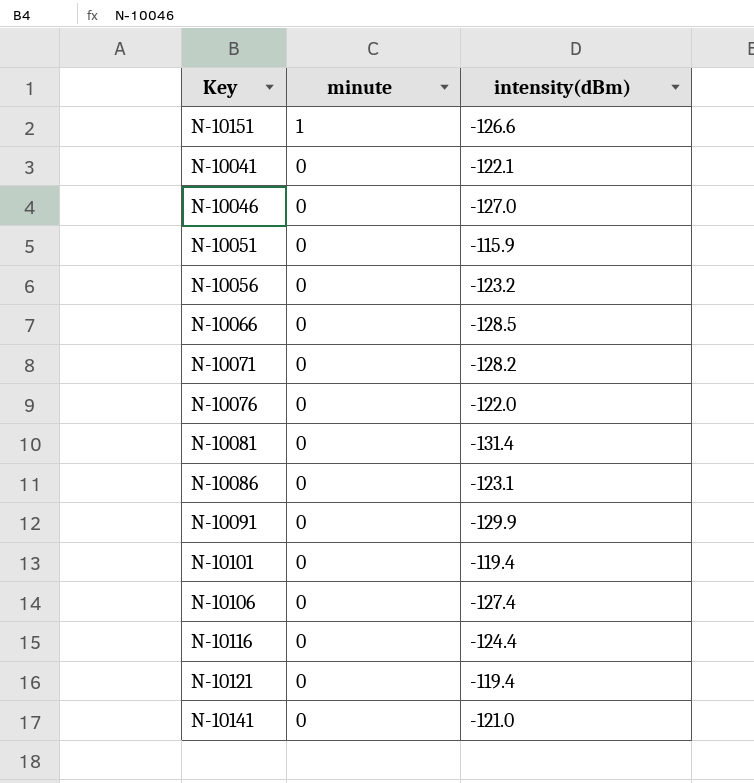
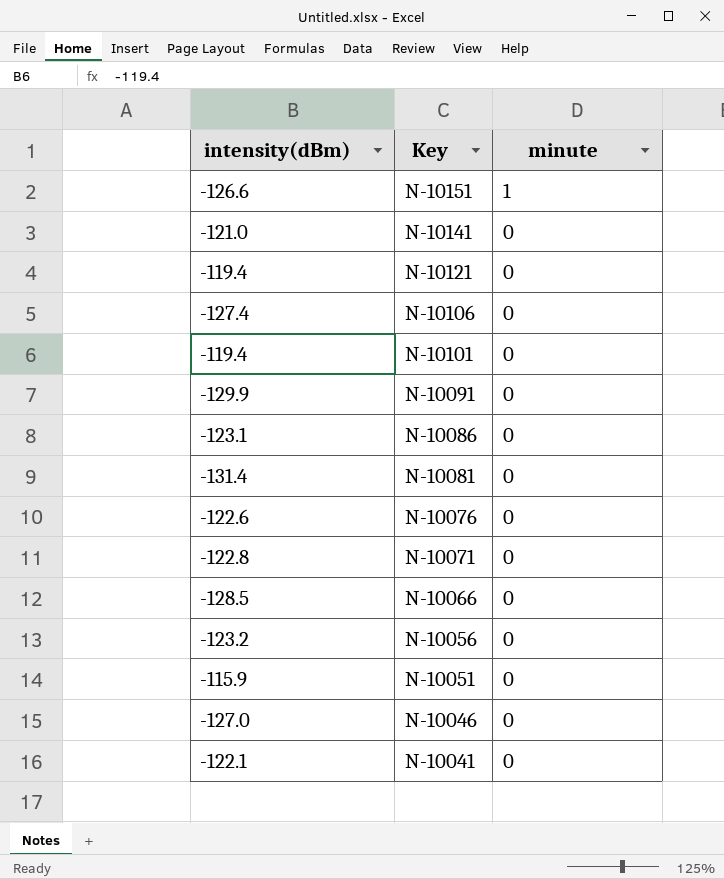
row order: minute descending -> Key descending
column intensity(dBm) | position: 3 -> 1
row N-10116: 0 | -124.4 -> none
N-10076 | intensity(dBm): -122.0 -> -122.6
N-10071 | intensity(dBm): -128.2 -> -122.8

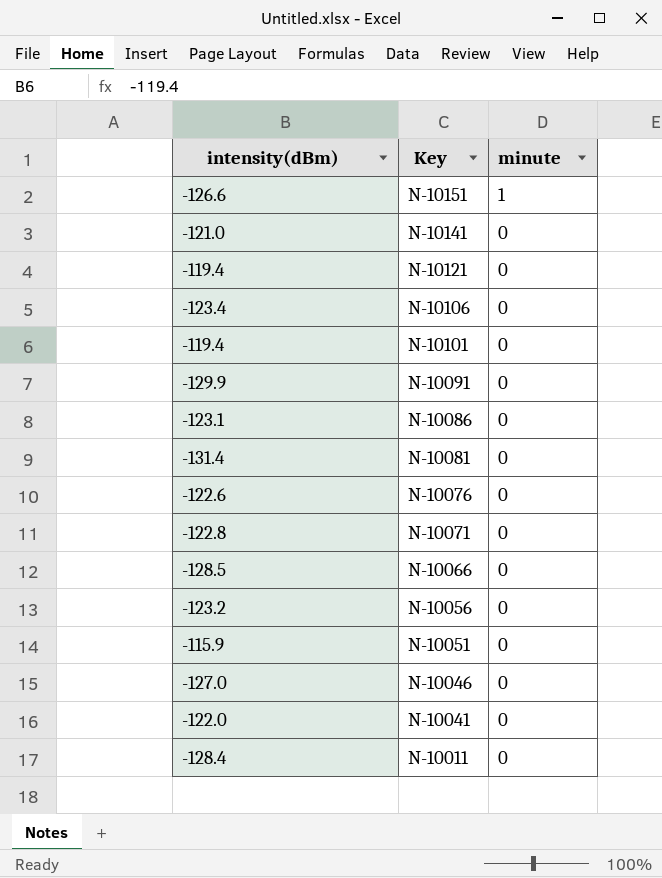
N-10106 | intensity(dBm): -127.4 -> -123.4
N-10041 | intensity(dBm): -122.1 -> -122.0
row N-10011: none -> -128.4 | 0

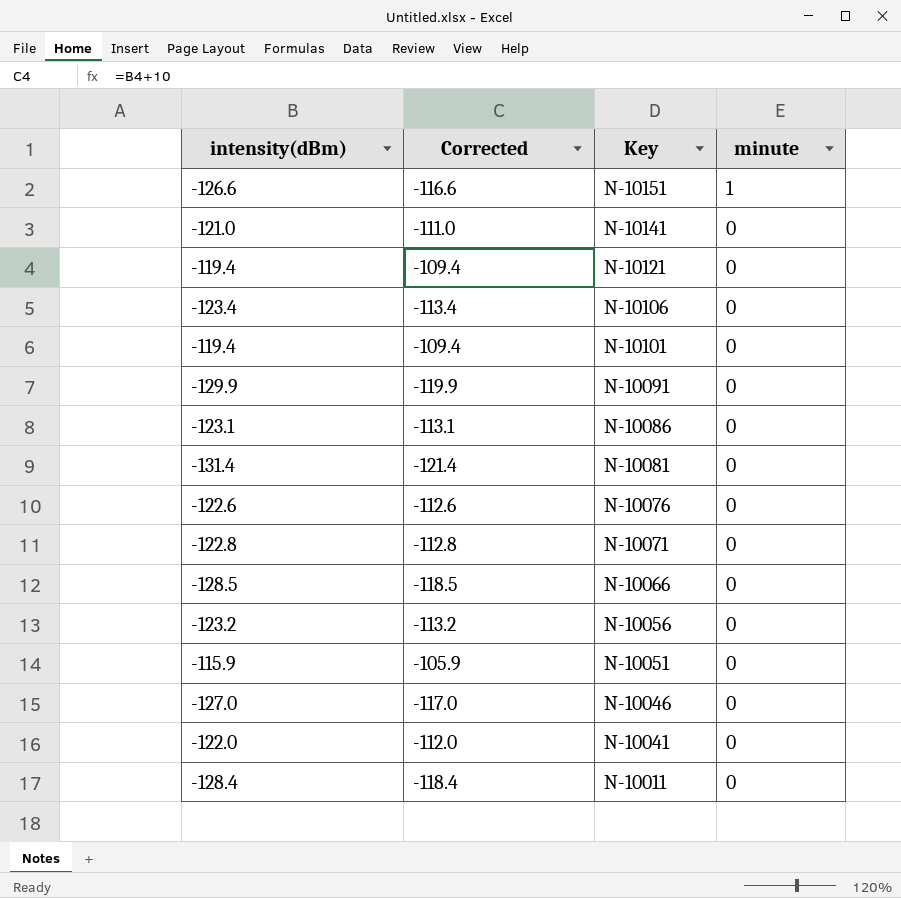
column Corrected | formula: none -> [intensity(dBm)] + 10

